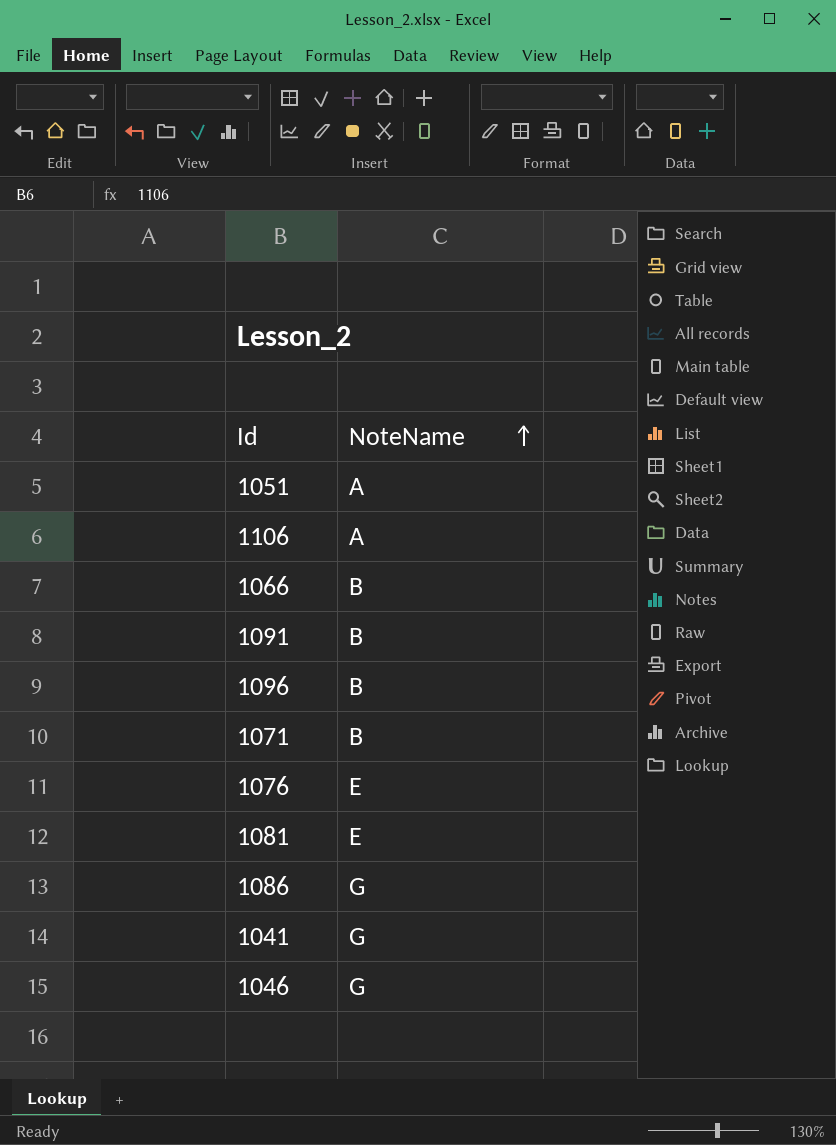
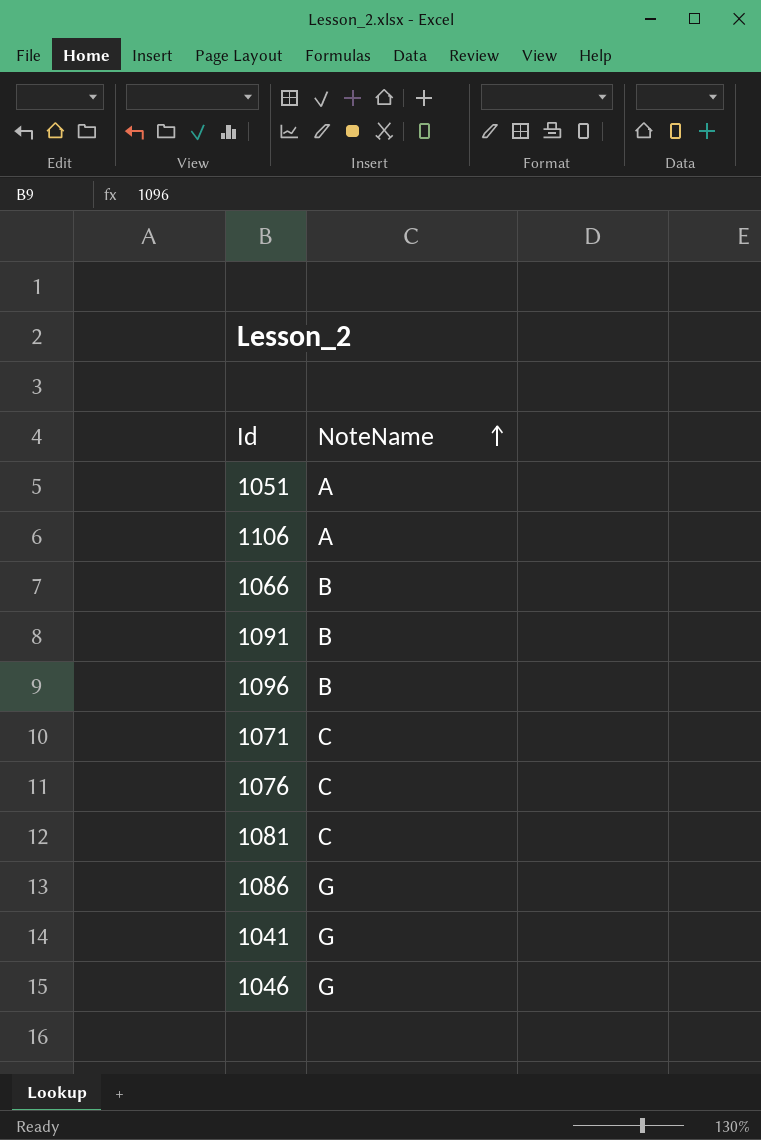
1071 | NoteName: B -> C
1076 | NoteName: E -> C
1081 | NoteName: E -> C

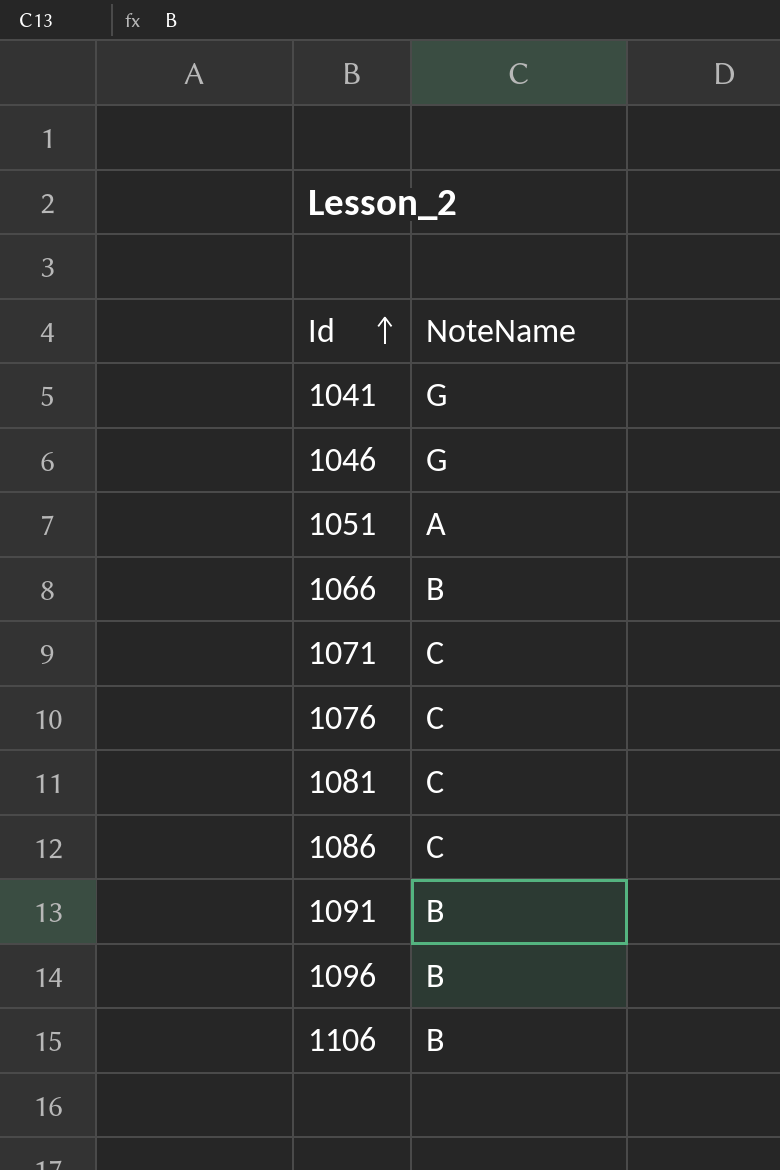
row order: NoteName ascending -> Id ascending
1086 | NoteName: G -> C
1106 | NoteName: A -> B

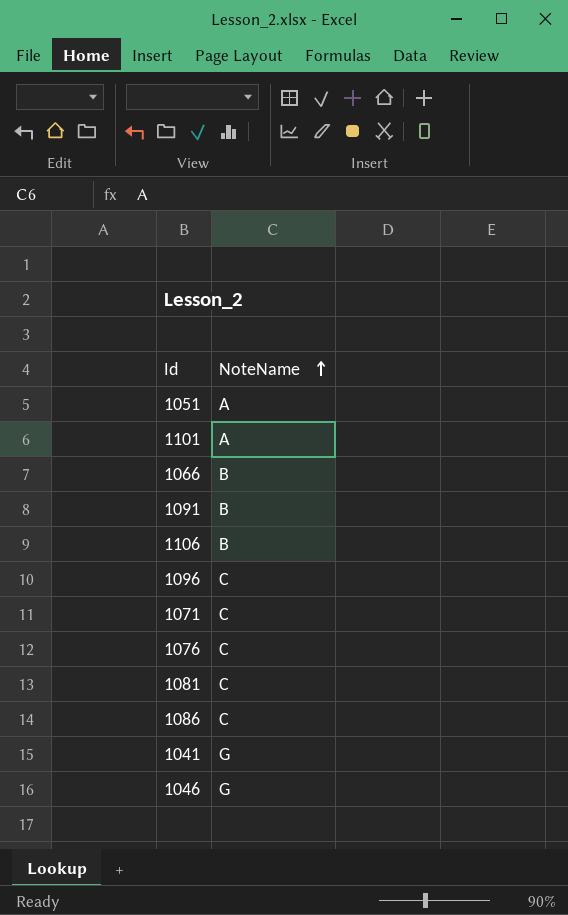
row order: Id ascending -> NoteName ascending
row 1101: none -> A
1096 | NoteName: B -> C

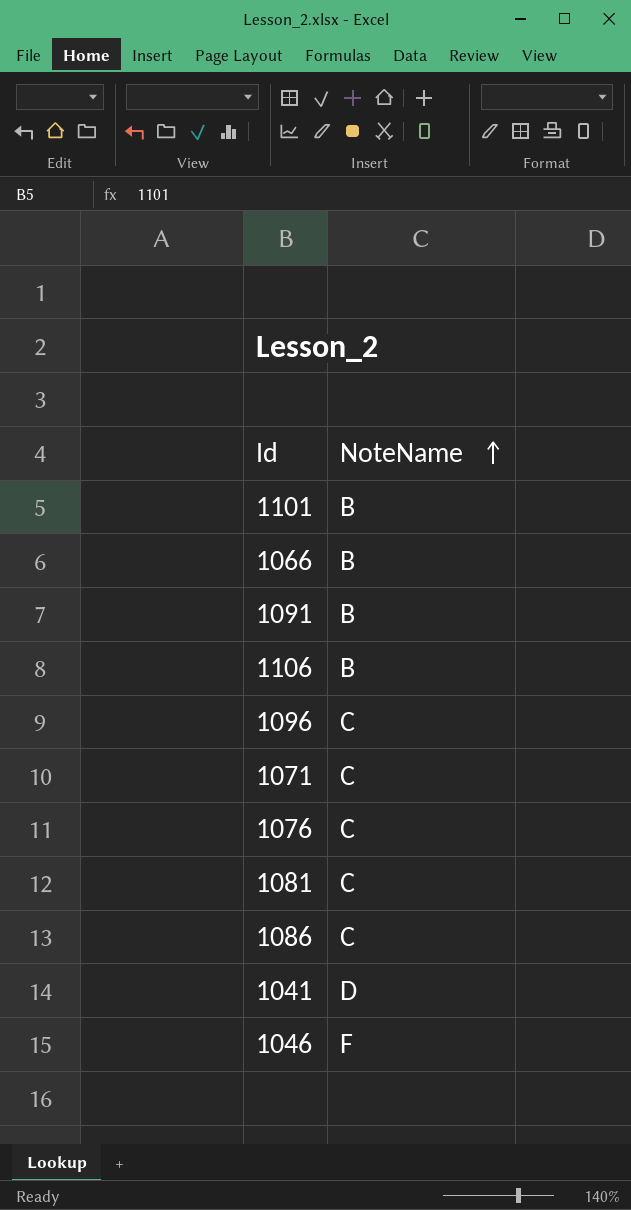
row 1051: A -> none
1101 | NoteName: A -> B
1041 | NoteName: G -> D
1046 | NoteName: G -> F

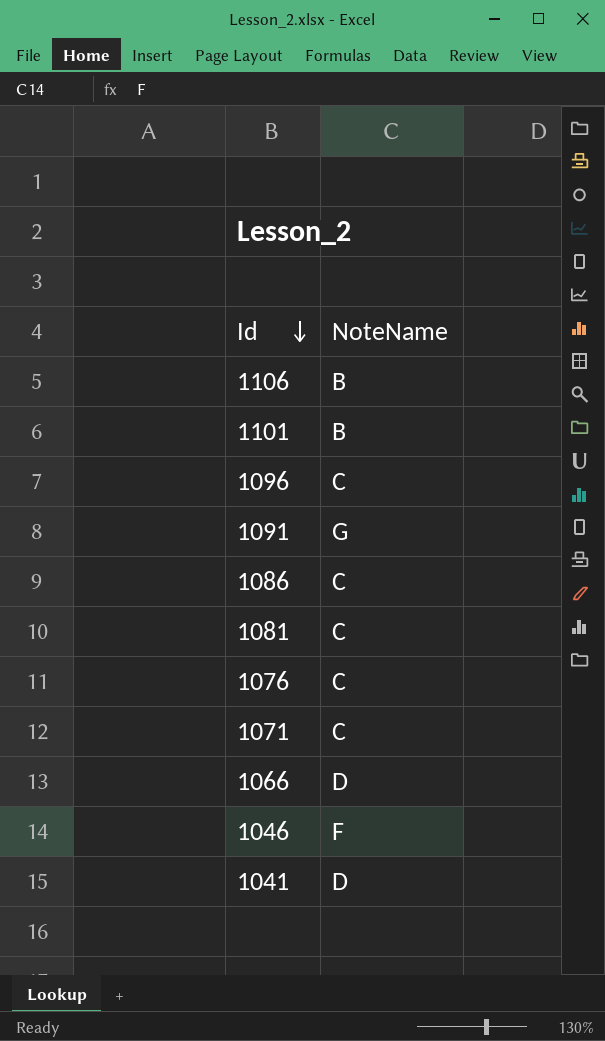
row order: NoteName ascending -> Id descending
1091 | NoteName: B -> G
1066 | NoteName: B -> D

